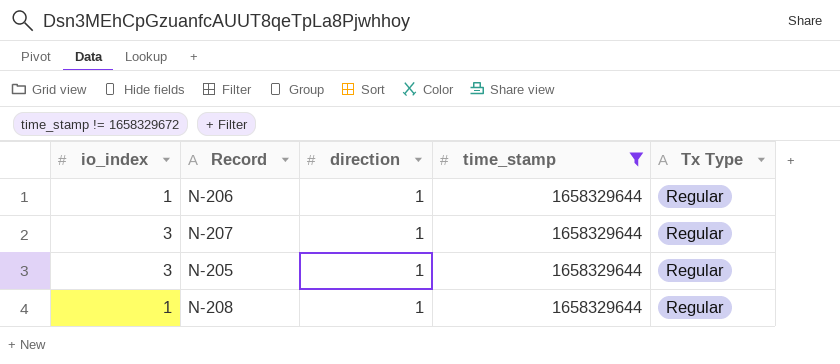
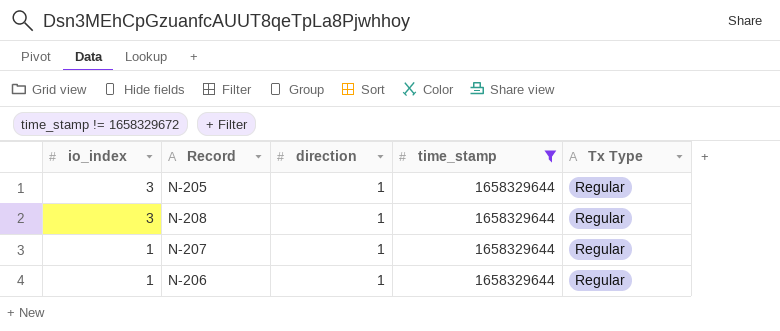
row order: none -> io_index descending
N-208 | io_index: 1 -> 3
N-207 | io_index: 3 -> 1

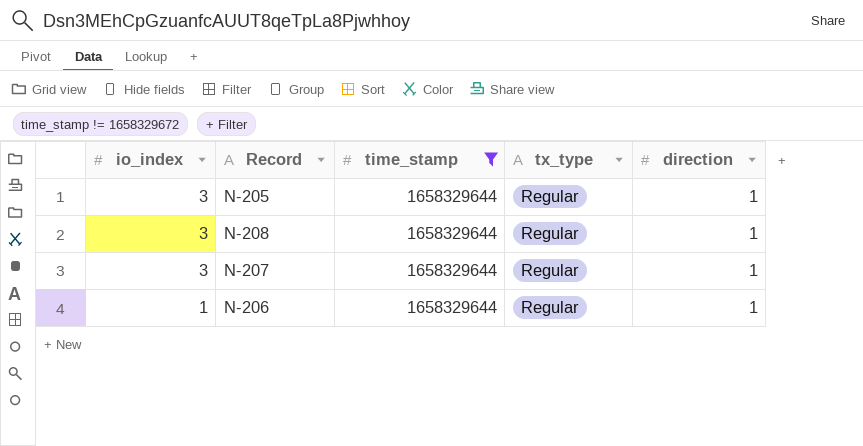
column name: Tx Type -> tx_type
column direction | position: 3 -> 5
N-207 | io_index: 1 -> 3

